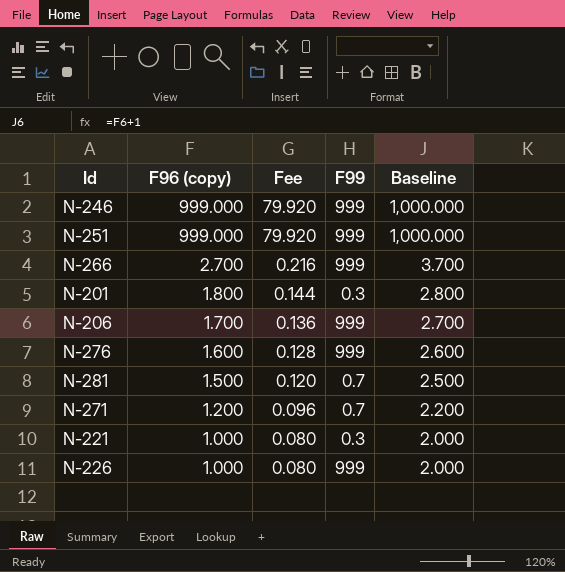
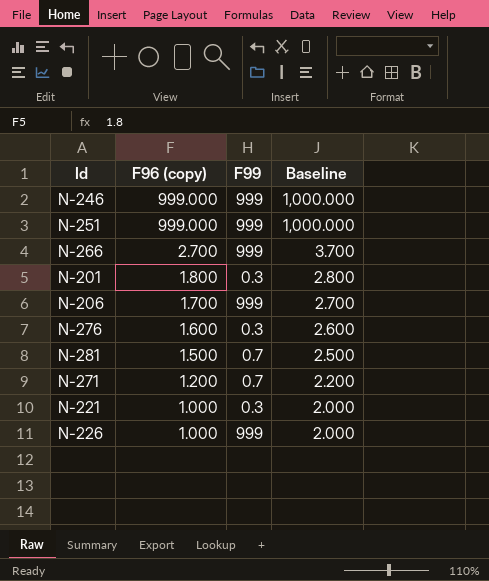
column Fee | formula: [F96 (copy)] * 0.08 -> none
N-276 | F99: 999 -> 0.3

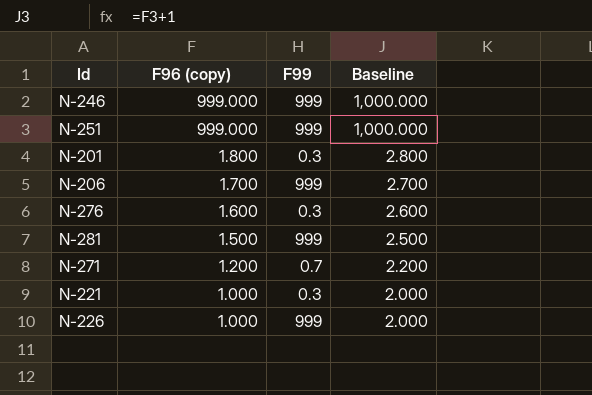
row N-266: 2.700 | 999 | 3.700 -> none
N-281 | F99: 0.7 -> 999

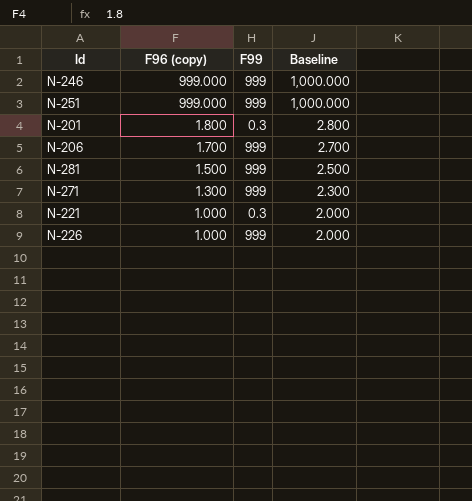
row N-276: 1.600 | 0.3 | 2.600 -> none
N-271 | F96 (copy): 1.200 -> 1.300
N-271 | F99: 0.7 -> 999
N-271 | Baseline: 2.200 -> 2.300

